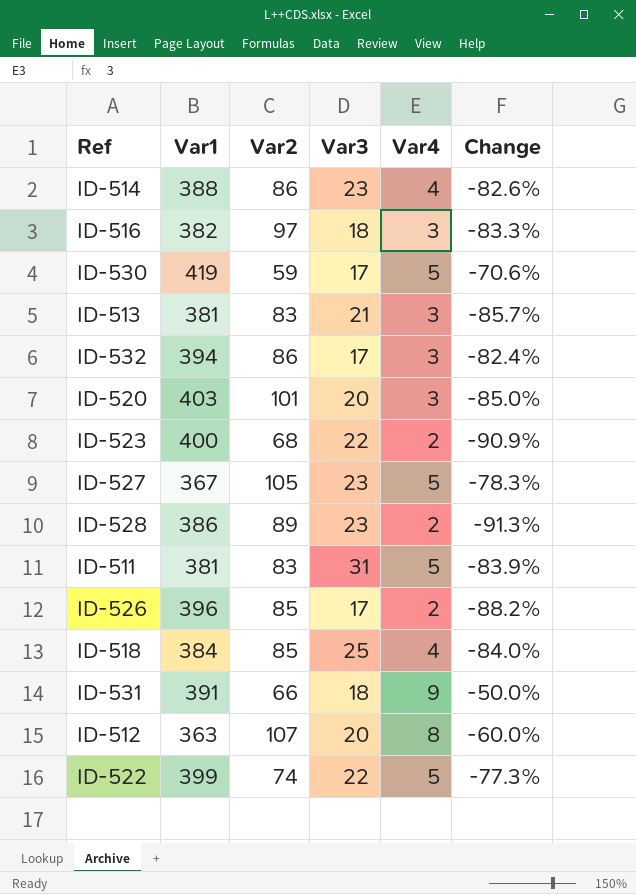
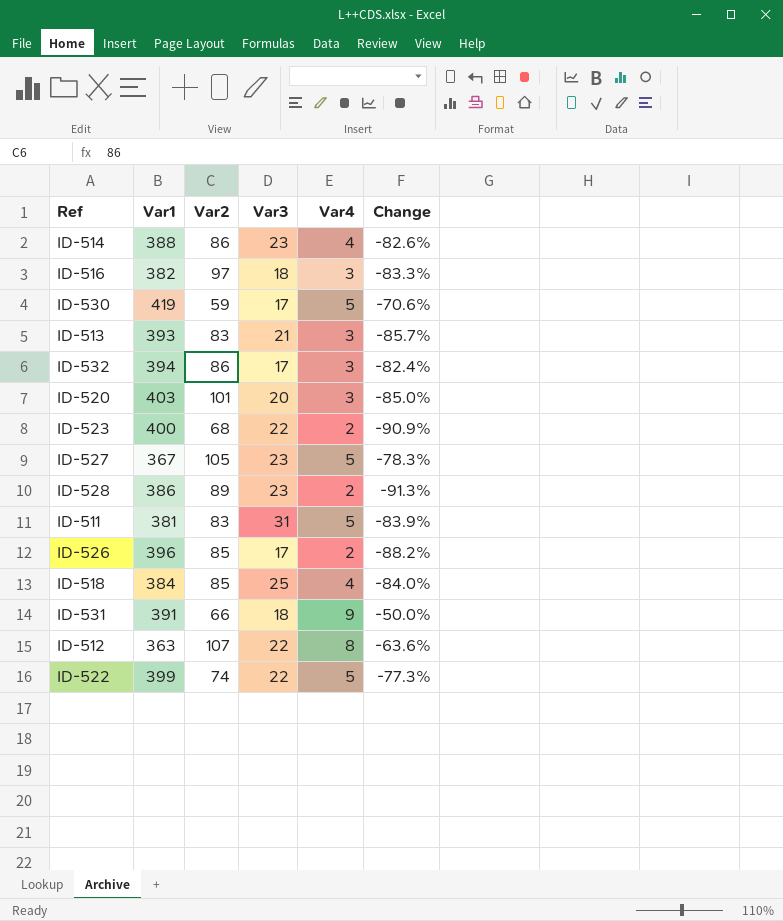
ID-513 | Var1: 381 -> 393
ID-512 | Var3: 20 -> 22
ID-512 | Change: -60.0% -> -63.6%

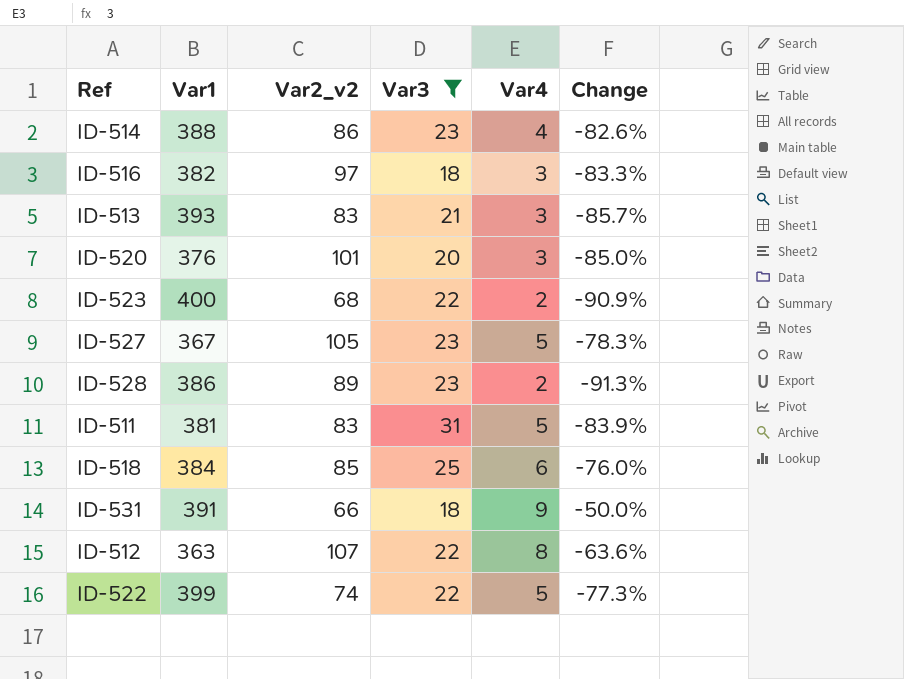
filter: none -> Var3 != 17
column name: Var2 -> Var2_v2
ID-520 | Var1: 403 -> 376
ID-518 | Var4: 4 -> 6
ID-518 | Change: -84.0% -> -76.0%

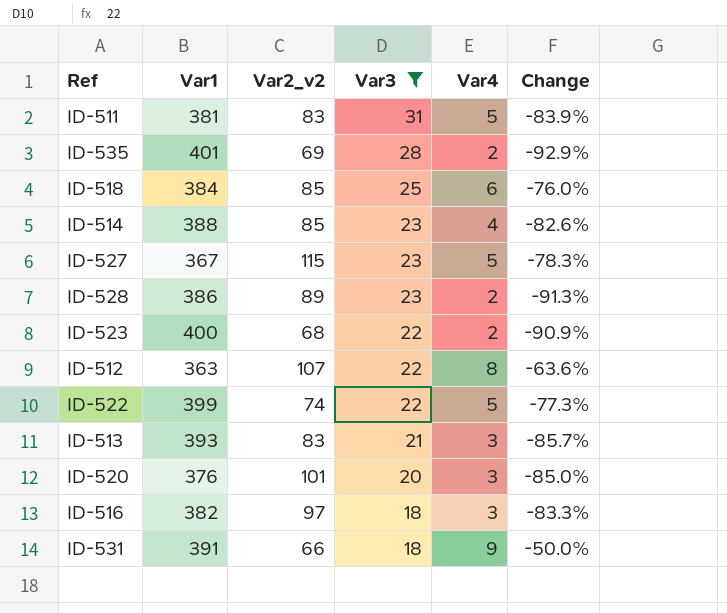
row order: none -> Var3 descending
row ID-535: none -> 401 | 69 | 28 | 2 | -92.9%
ID-514 | Var2_v2: 86 -> 85
ID-527 | Var2_v2: 105 -> 115

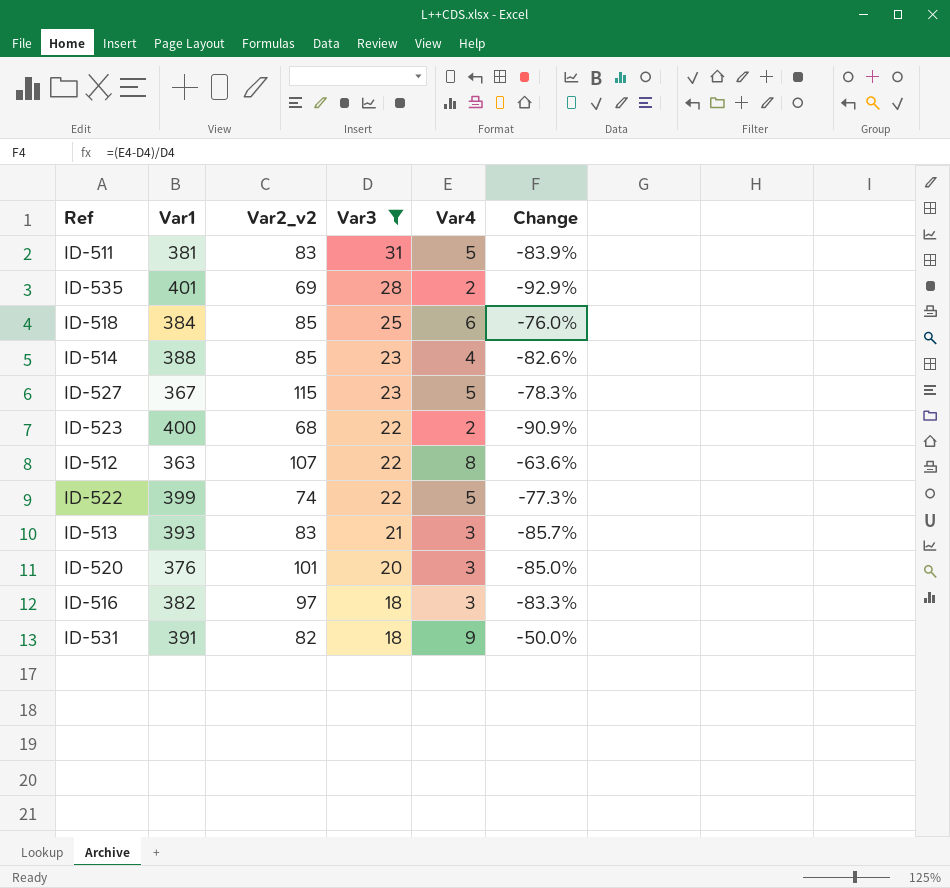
row ID-528: 386 | 89 | 23 | 2 | -91.3% -> none
ID-531 | Var2_v2: 66 -> 82

